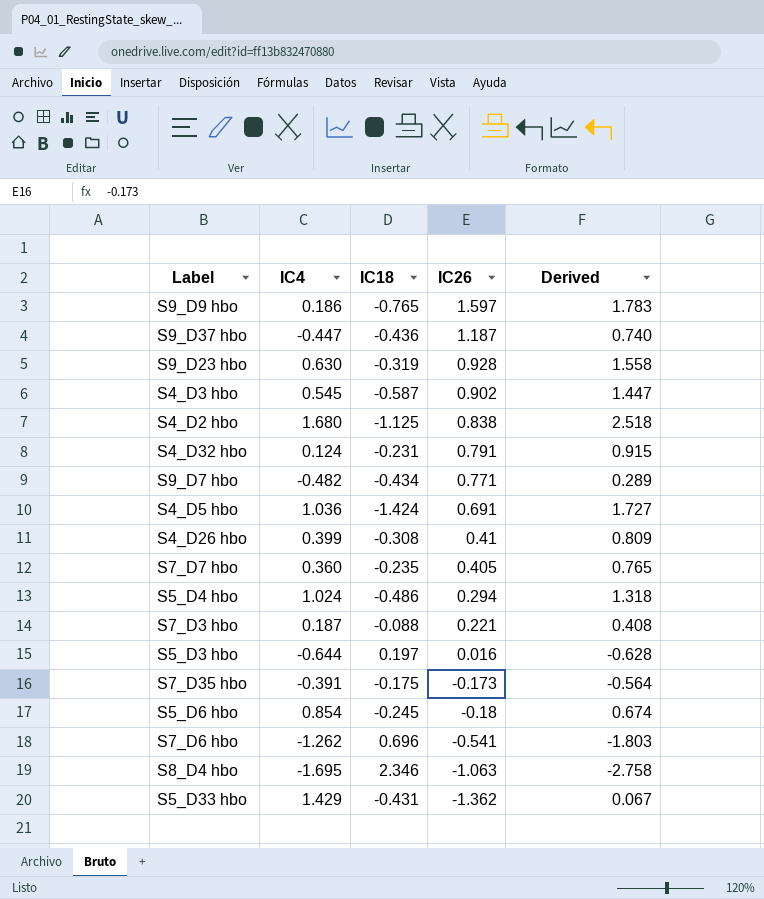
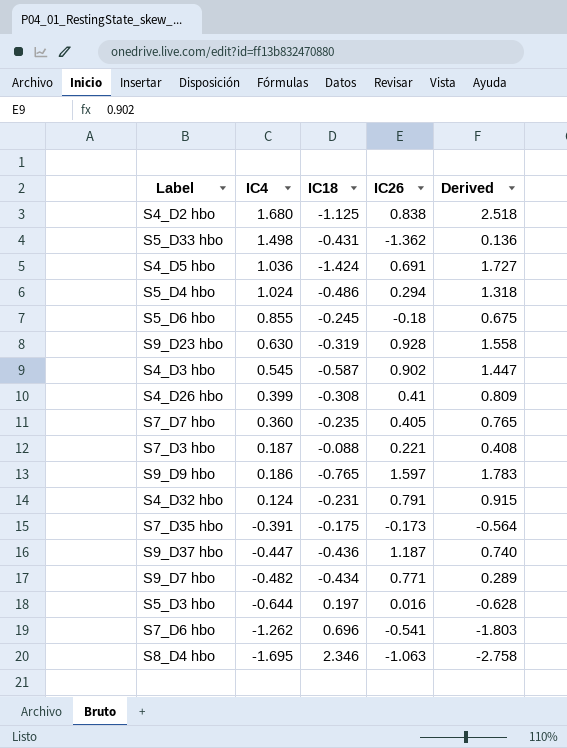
row order: IC26 descending -> IC4 descending
S5_D33 hbo | IC4: 1.429 -> 1.498
S5_D33 hbo | Derived: 0.067 -> 0.136
S5_D6 hbo | IC4: 0.854 -> 0.855
S5_D6 hbo | Derived: 0.674 -> 0.675

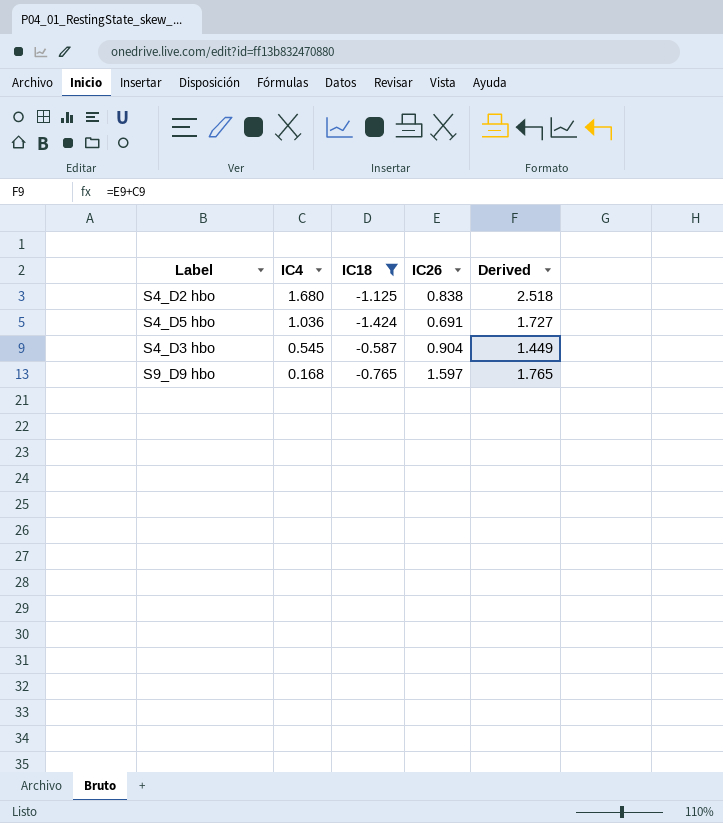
filter: none -> IC18 <= -0.587
S4_D3 hbo | IC26: 0.902 -> 0.904
S4_D3 hbo | Derived: 1.447 -> 1.449
S9_D9 hbo | IC4: 0.186 -> 0.168
S9_D9 hbo | Derived: 1.783 -> 1.765

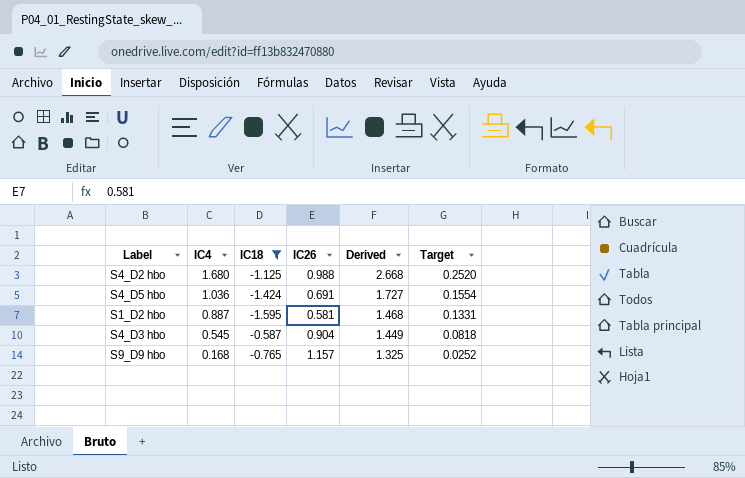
column Target | formula: none -> [IC4] * 0.15
S4_D2 hbo | IC26: 0.838 -> 0.988
S4_D2 hbo | Derived: 2.518 -> 2.668
row S1_D2 hbo: none -> 0.887 | -1.595 | 0.581 | 1.468 | 0.1331
S9_D9 hbo | IC26: 1.597 -> 1.157
S9_D9 hbo | Derived: 1.765 -> 1.325

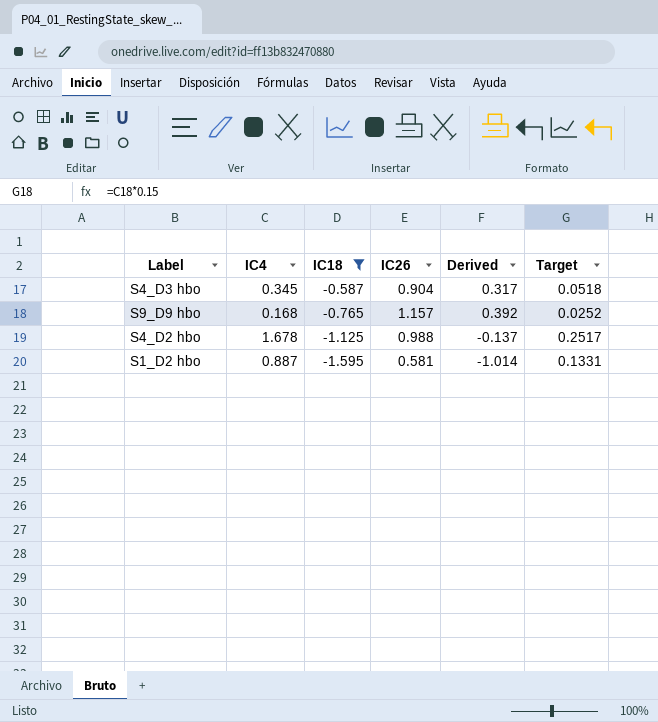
row order: IC4 descending -> IC18 descending
column Derived | formula: [IC4] + [IC26] -> [IC18] + [IC26]
row S4_D5 hbo: 1.036 | -1.424 | 0.691 | 1.727 | 0.1554 -> none
S4_D3 hbo | IC4: 0.545 -> 0.345
S4_D3 hbo | Target: 0.0818 -> 0.0518
S4_D2 hbo | IC4: 1.680 -> 1.678
S4_D2 hbo | Target: 0.2520 -> 0.2517

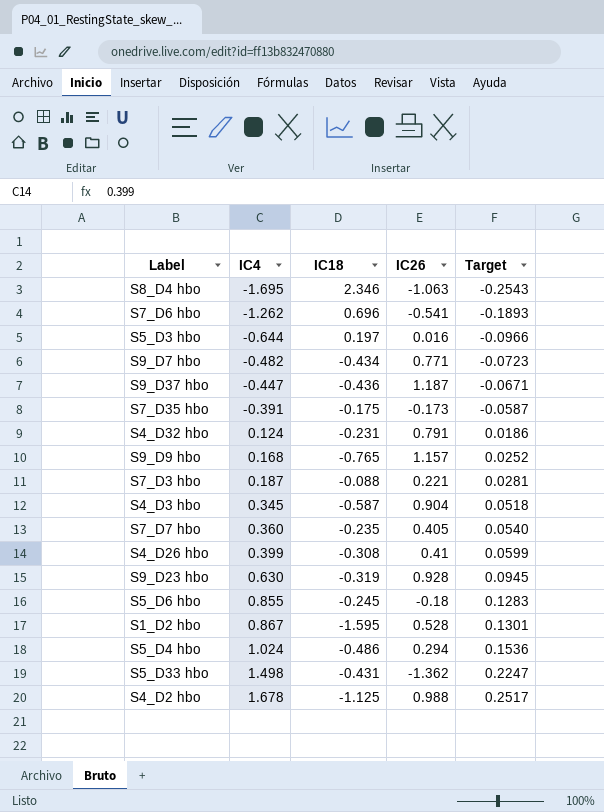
filter: IC18 <= -0.587 -> none
row order: IC18 descending -> IC4 ascending
column Derived | formula: [IC18] + [IC26] -> none
S1_D2 hbo | IC4: 0.887 -> 0.867
S1_D2 hbo | IC26: 0.581 -> 0.528
S1_D2 hbo | Target: 0.1331 -> 0.1301

